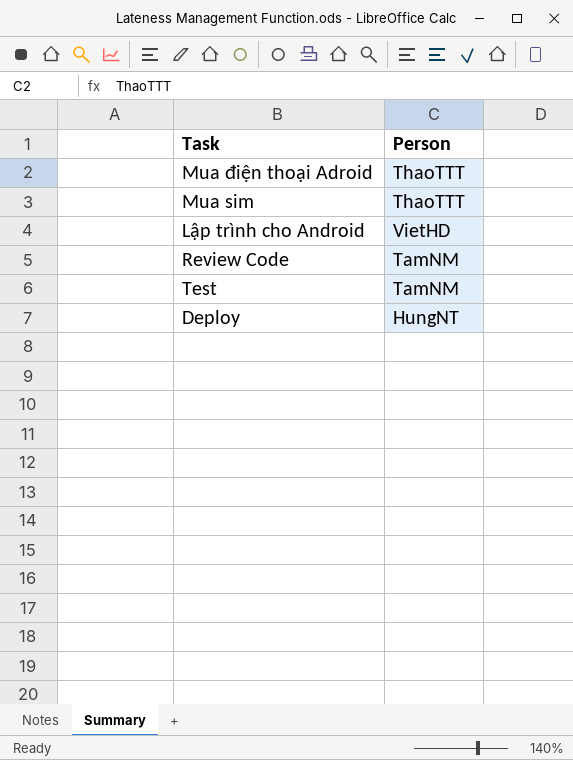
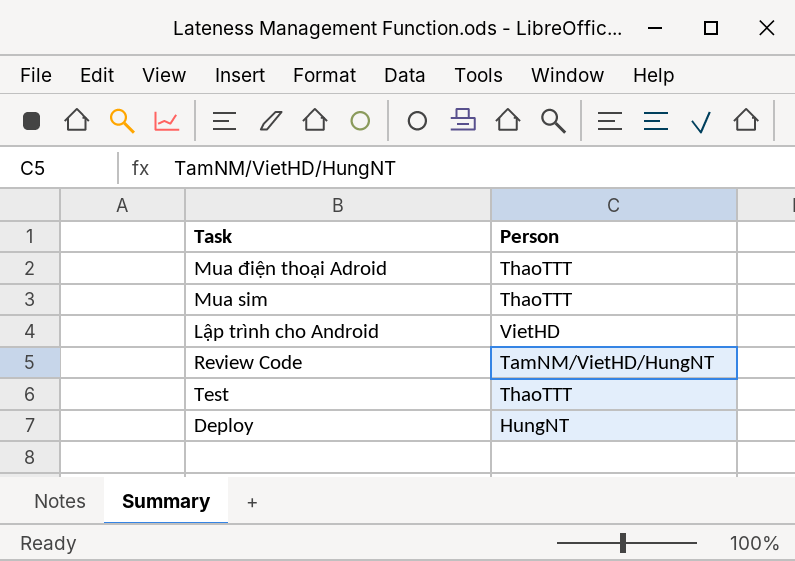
Review Code | Person: TamNM -> TamNM/VietHD/HungNT
Test | Person: TamNM -> ThaoTTT

